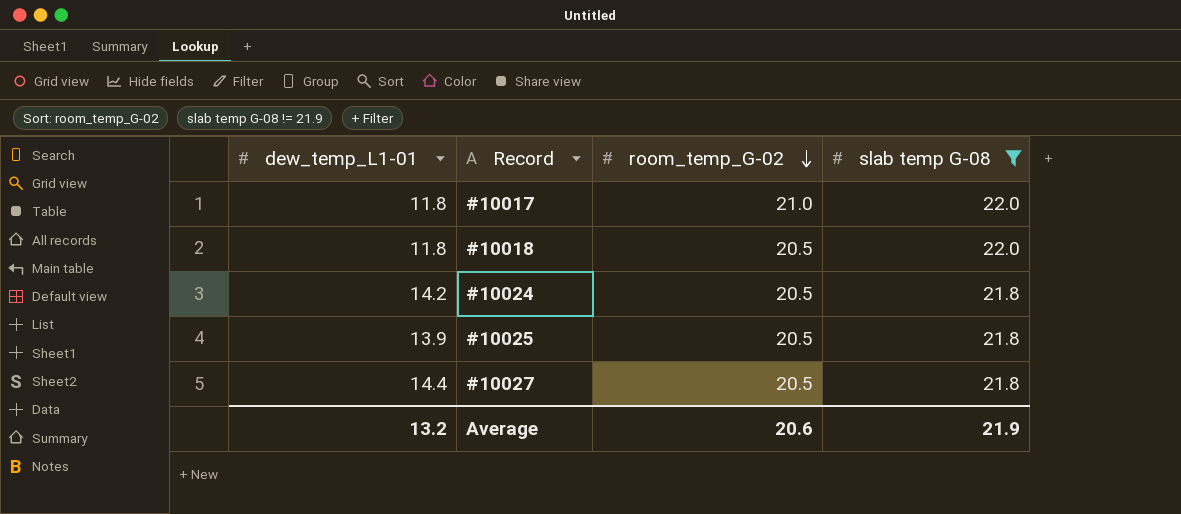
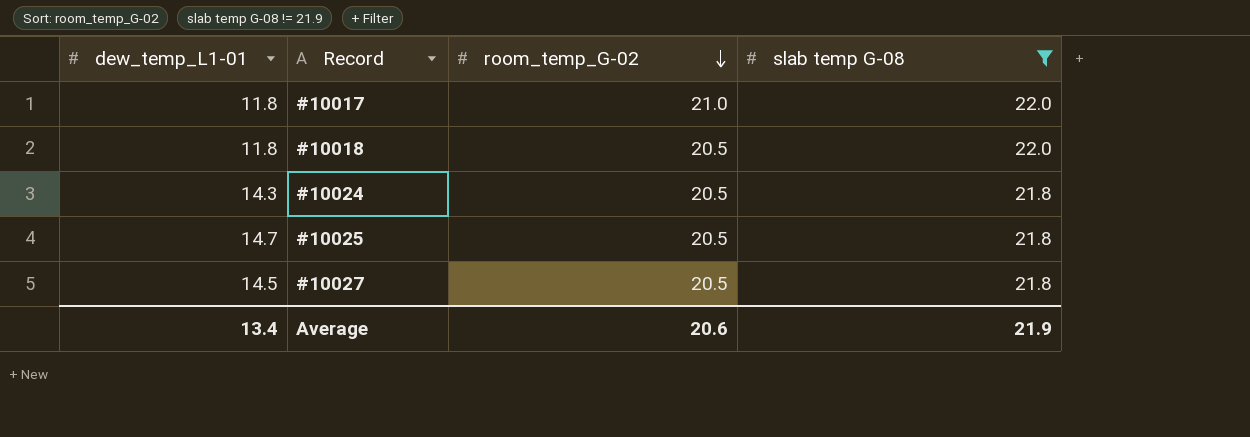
#10024 | dew_temp_L1-01: 14.2 -> 14.3
#10025 | dew_temp_L1-01: 13.9 -> 14.7
#10027 | dew_temp_L1-01: 14.4 -> 14.5
Average | dew_temp_L1-01: 13.2 -> 13.4

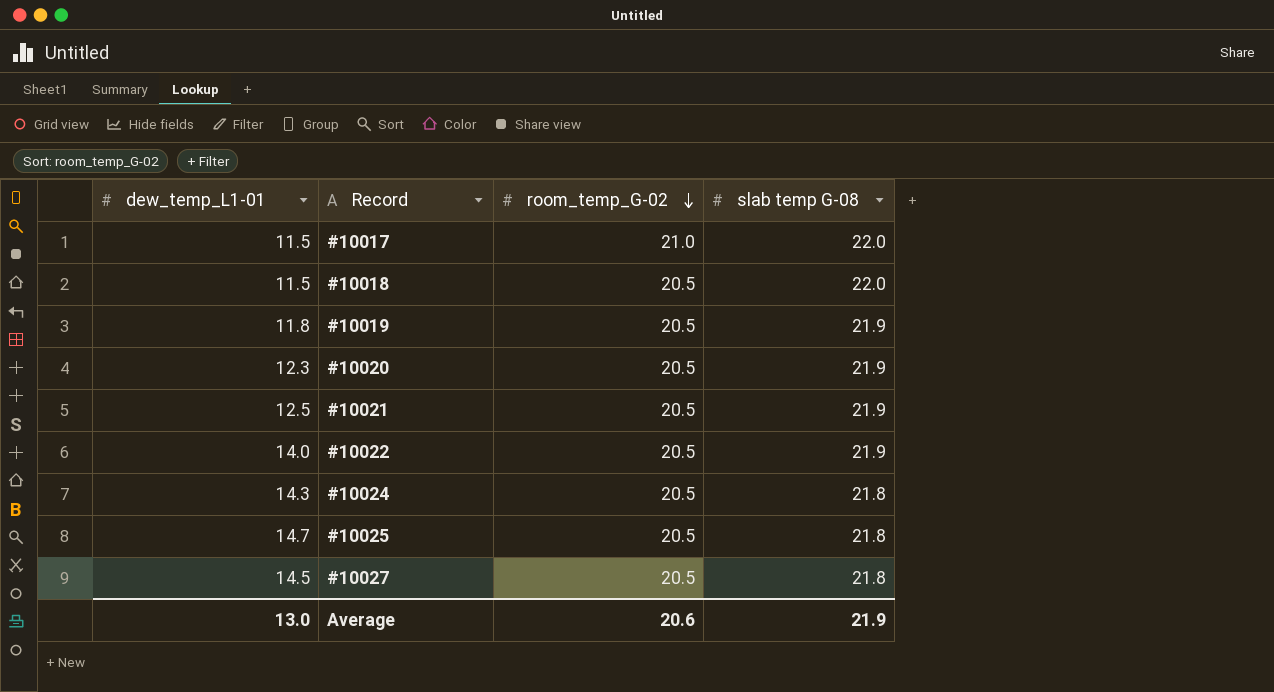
filter: slab temp G-08 != 21.9 -> none
#10017 | dew_temp_L1-01: 11.8 -> 11.5
#10018 | dew_temp_L1-01: 11.8 -> 11.5
Average | dew_temp_L1-01: 13.4 -> 13.0

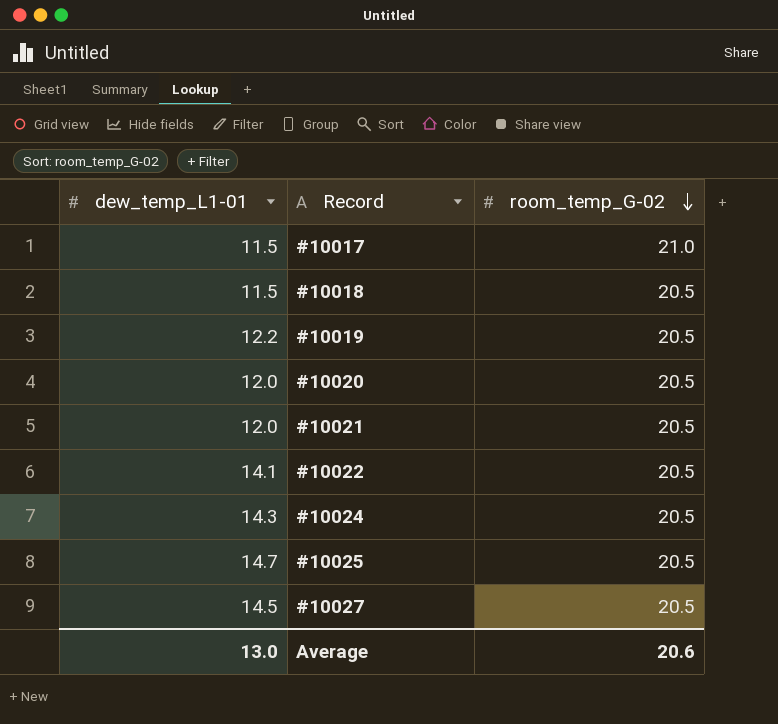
column slab temp G-08 | position: 4 -> none
#10019 | dew_temp_L1-01: 11.8 -> 12.2
#10020 | dew_temp_L1-01: 12.3 -> 12.0
#10021 | dew_temp_L1-01: 12.5 -> 12.0
#10022 | dew_temp_L1-01: 14.0 -> 14.1

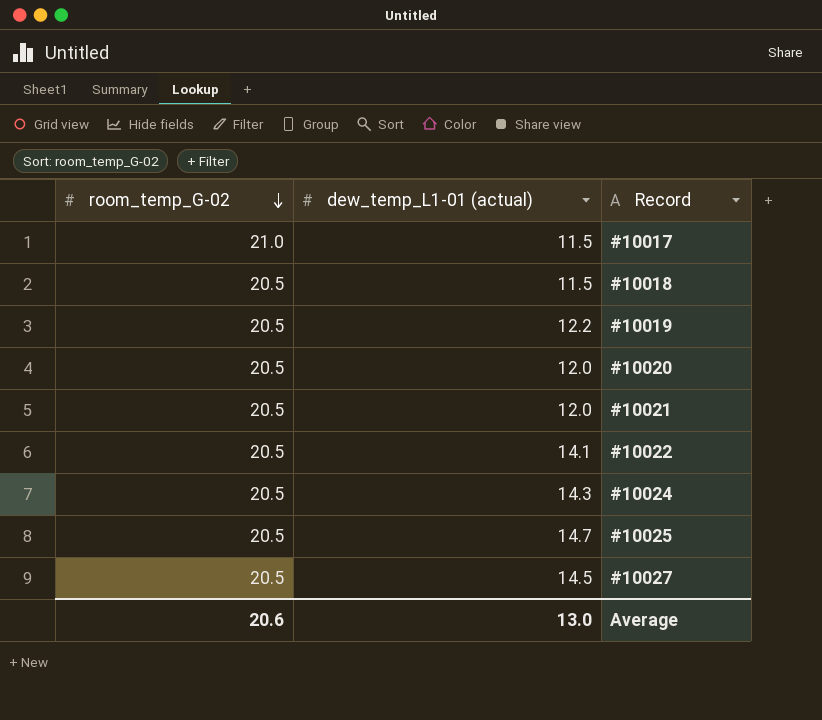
column room_temp_G-02 | position: 3 -> 1
column name: dew_temp_L1-01 -> dew_temp_L1-01 (actual)

